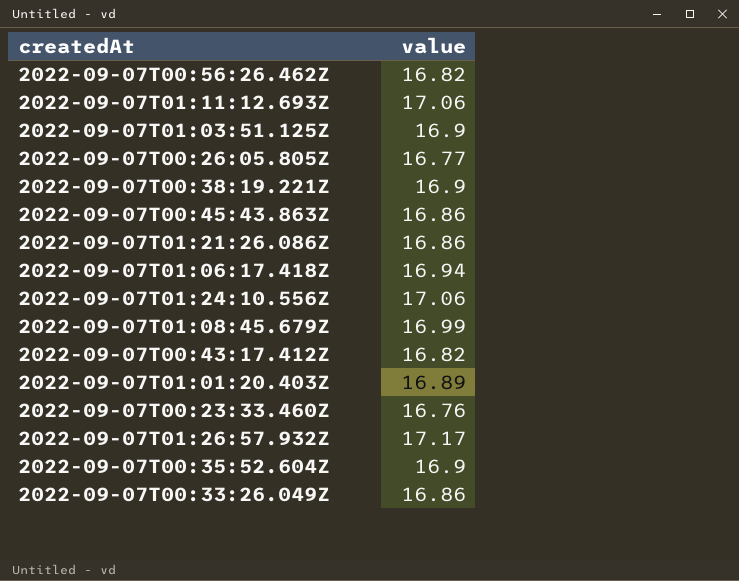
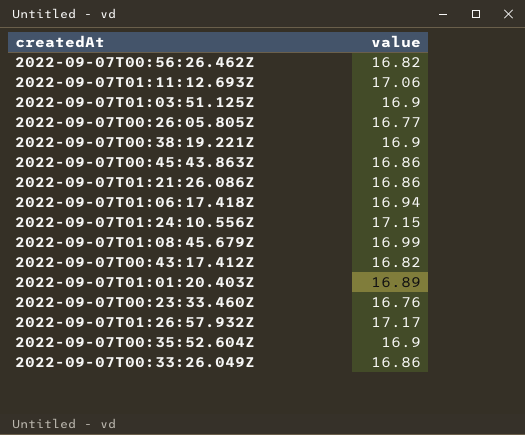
2022-09-07T01:24:10.556Z | value: 17.06 -> 17.15

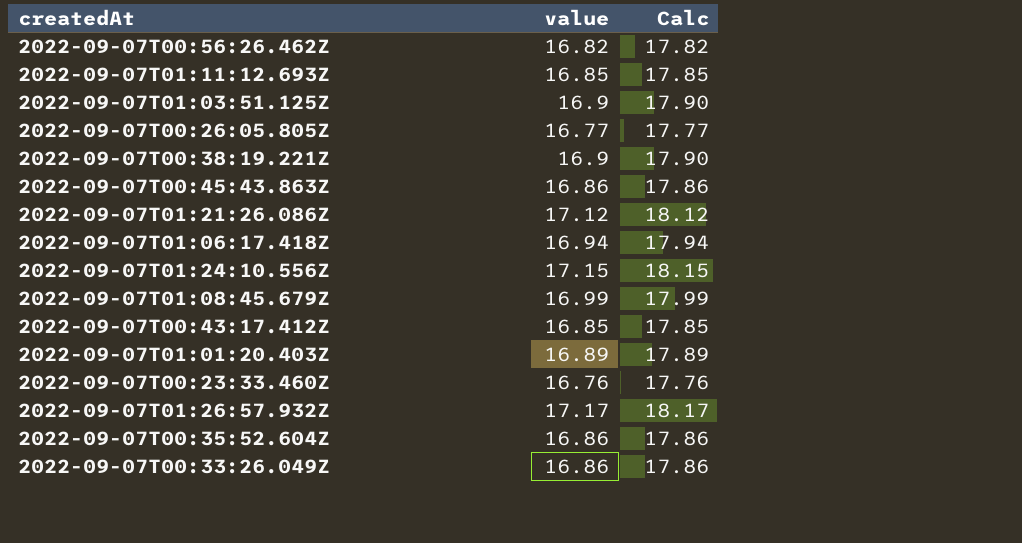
column Calc | formula: none -> [value] + 1
2022-09-07T01:11:12.693Z | value: 17.06 -> 16.85
2022-09-07T01:21:26.086Z | value: 16.86 -> 17.12
2022-09-07T00:43:17.412Z | value: 16.82 -> 16.85
2022-09-07T00:35:52.604Z | value: 16.9 -> 16.86

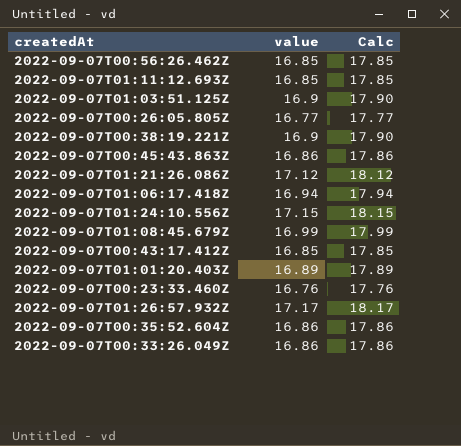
2022-09-07T00:56:26.462Z | value: 16.82 -> 16.85
2022-09-07T00:56:26.462Z | Calc: 17.82 -> 17.85

